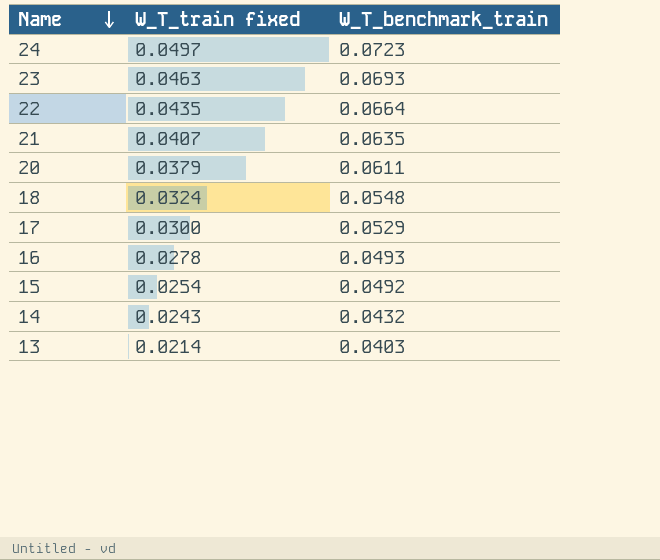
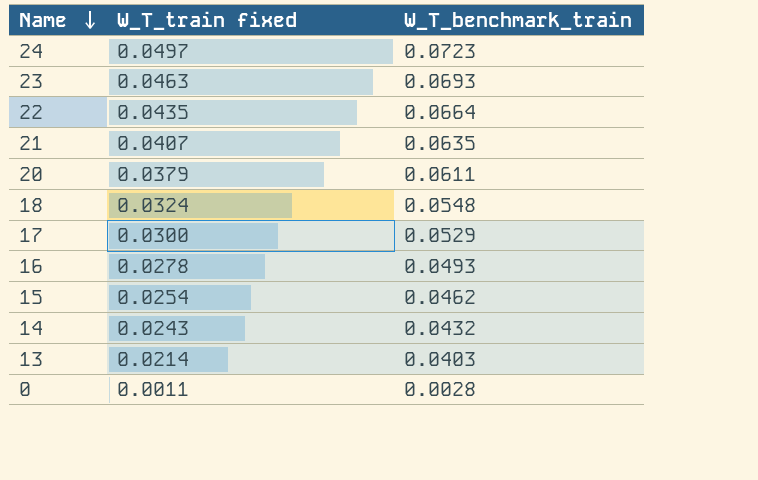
15 | W_T_benchmark_train: 0.0492 -> 0.0462
row 0: none -> 0.0011 | 0.0028

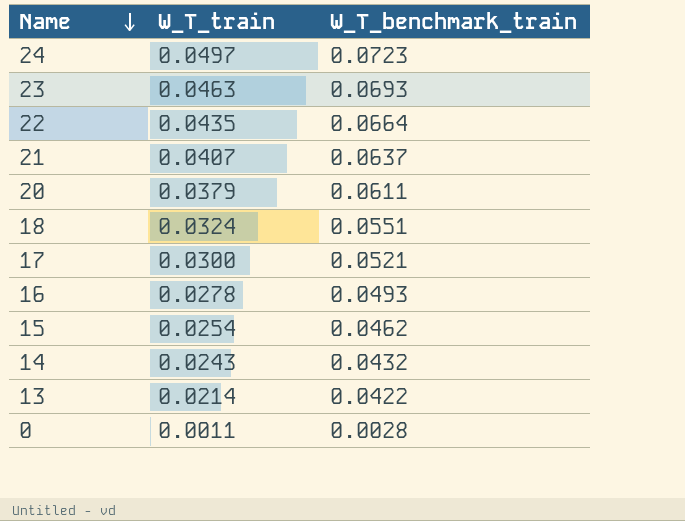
column name: W_T_train fixed -> W_T_train
21 | W_T_benchmark_train: 0.0635 -> 0.0637
18 | W_T_benchmark_train: 0.0548 -> 0.0551
17 | W_T_benchmark_train: 0.0529 -> 0.0521
13 | W_T_benchmark_train: 0.0403 -> 0.0422

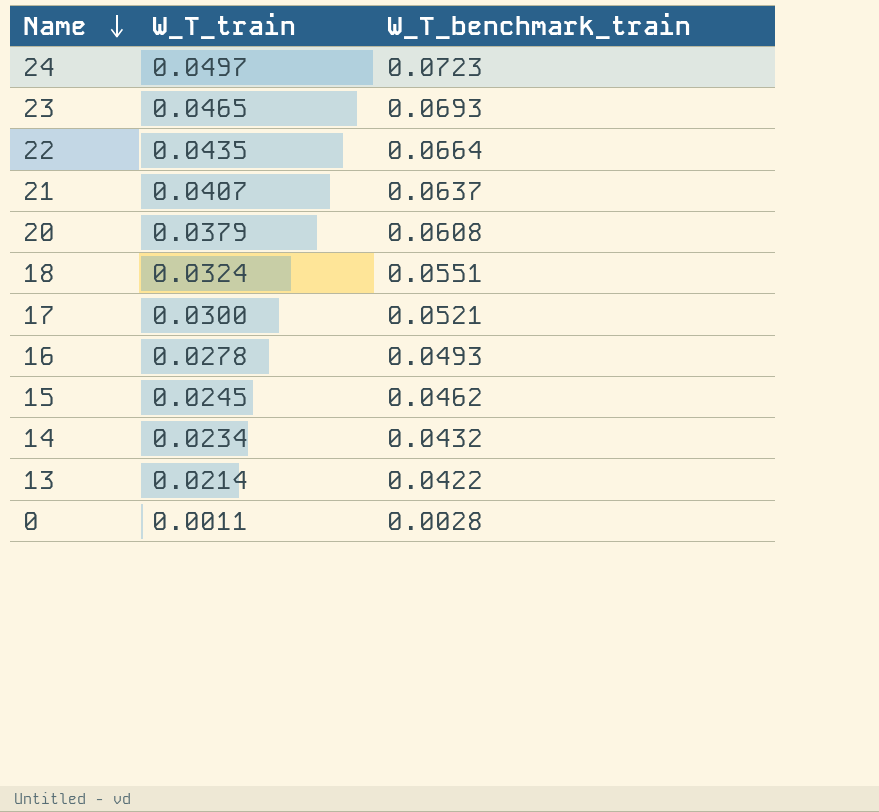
23 | W_T_train: 0.0463 -> 0.0465
20 | W_T_benchmark_train: 0.0611 -> 0.0608
15 | W_T_train: 0.0254 -> 0.0245
14 | W_T_train: 0.0243 -> 0.0234

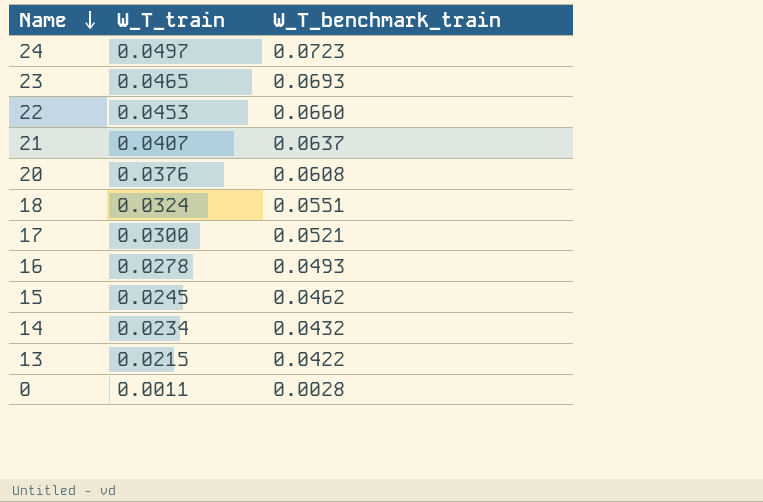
22 | W_T_train: 0.0435 -> 0.0453
22 | W_T_benchmark_train: 0.0664 -> 0.0660
20 | W_T_train: 0.0379 -> 0.0376
13 | W_T_train: 0.0214 -> 0.0215

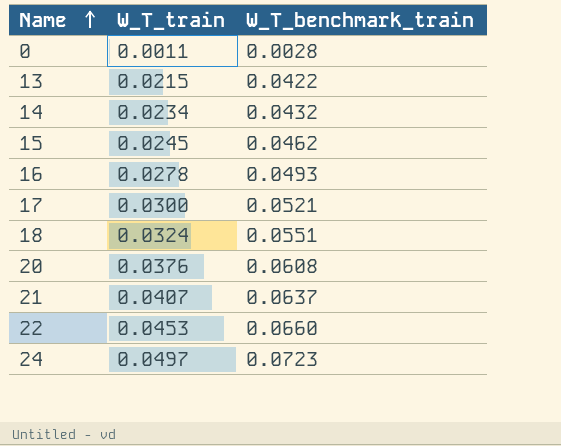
row order: Name descending -> Name ascending
row 23: 0.0465 | 0.0693 -> none

